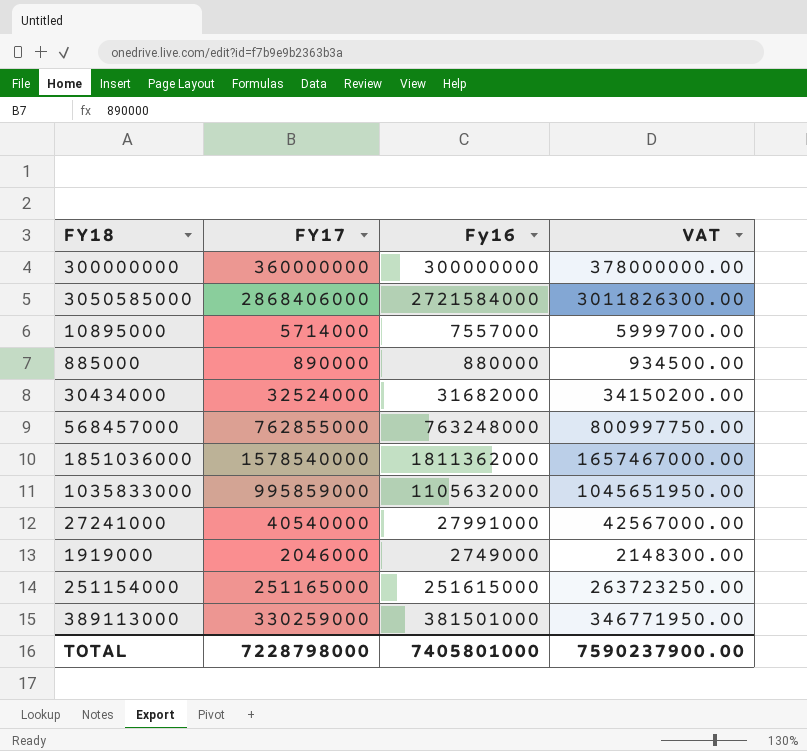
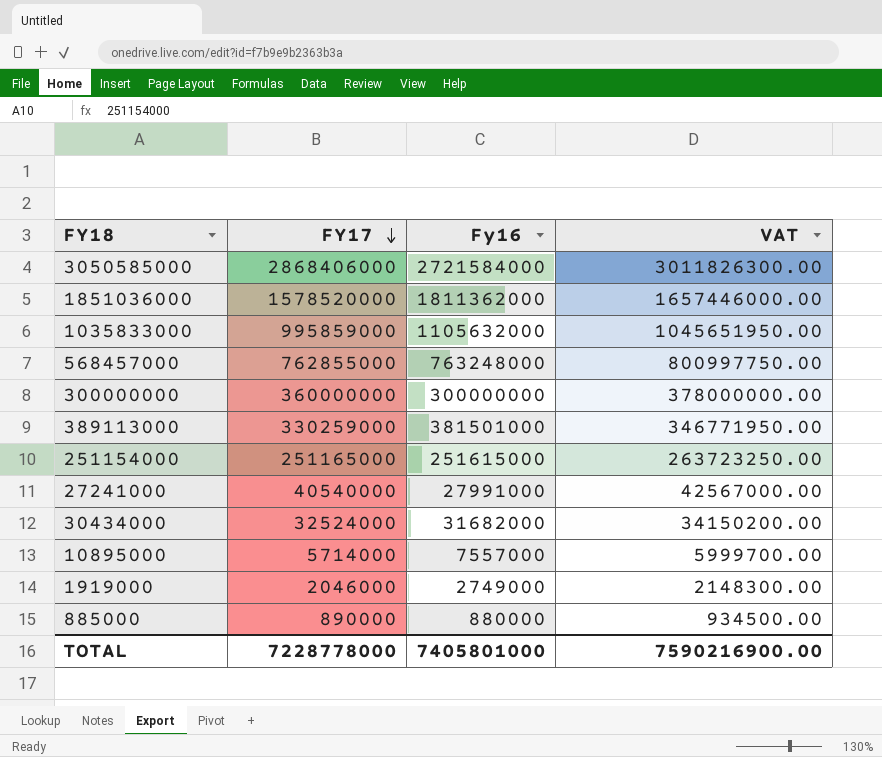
row order: none -> FY17 descending
1851036000 | FY17: 1578540000 -> 1578520000
1851036000 | VAT: 1657467000.00 -> 1657446000.00
TOTAL | FY17: 7228798000 -> 7228778000
TOTAL | VAT: 7590237900.00 -> 7590216900.00

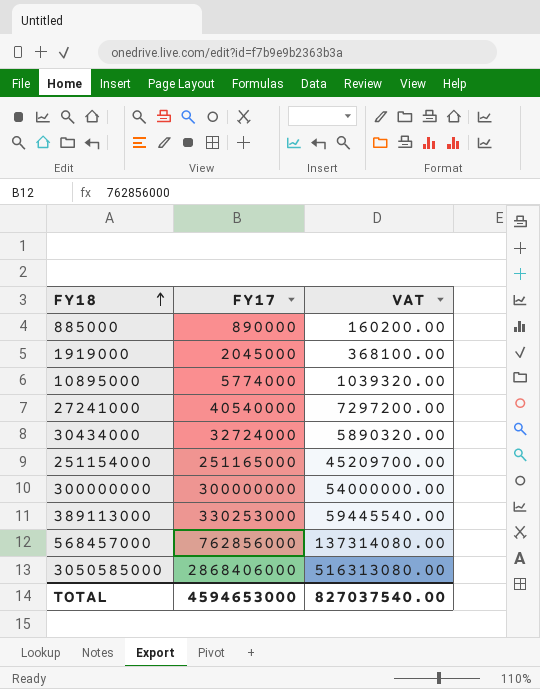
row order: FY17 descending -> FY18 ascending
column Fy16 | position: 3 -> none
column VAT | formula: [FY17] * 1.05 -> [FY17] * 0.18
row 1851036000: 1578520000 | 1811362000 | 1657446000.00 -> none
row 1035833000: 995859000 | 1105632000 | 1045651950.00 -> none
1919000 | FY17: 2046000 -> 2045000
10895000 | FY17: 5714000 -> 5774000
30434000 | FY17: 32524000 -> 32724000
300000000 | FY17: 360000000 -> 300000000
389113000 | FY17: 330259000 -> 330253000
568457000 | FY17: 762855000 -> 762856000
TOTAL | FY17: 7228778000 -> 4594653000
TOTAL | VAT: 7590216900.00 -> 827037540.00

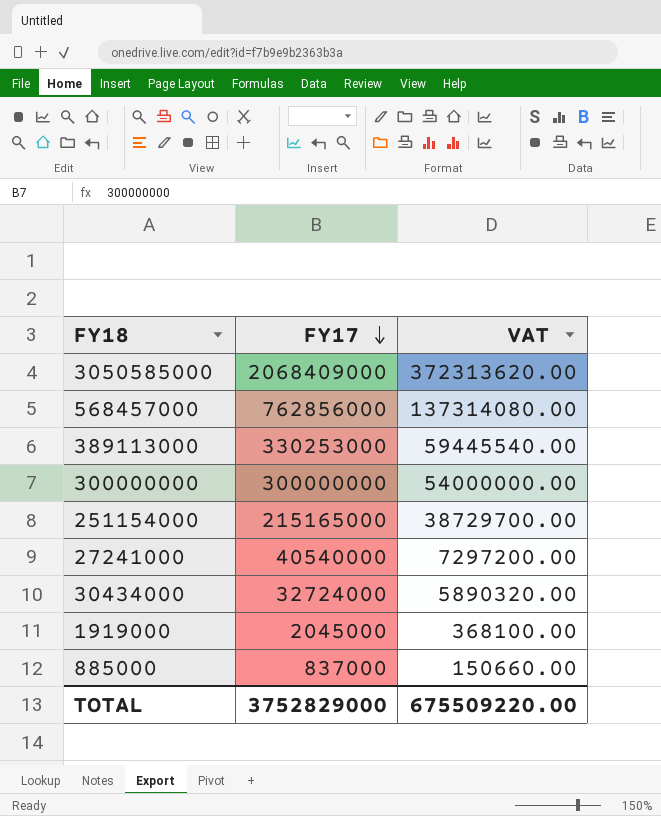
row order: FY18 ascending -> FY17 descending
row 10895000: 5774000 | 1039320.00 -> none
3050585000 | FY17: 2868406000 -> 2068409000
3050585000 | VAT: 516313080.00 -> 372313620.00
251154000 | FY17: 251165000 -> 215165000
251154000 | VAT: 45209700.00 -> 38729700.00
885000 | FY17: 890000 -> 837000
885000 | VAT: 160200.00 -> 150660.00
TOTAL | FY17: 4594653000 -> 3752829000
TOTAL | VAT: 827037540.00 -> 675509220.00

